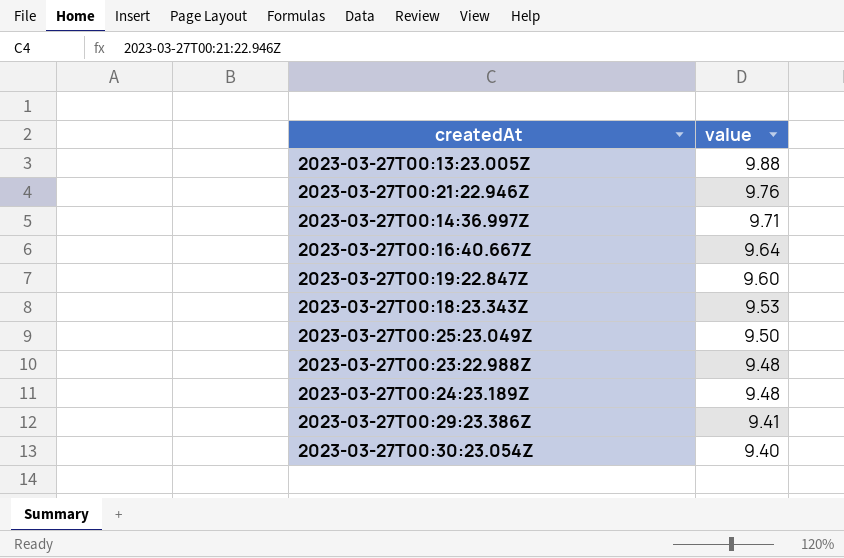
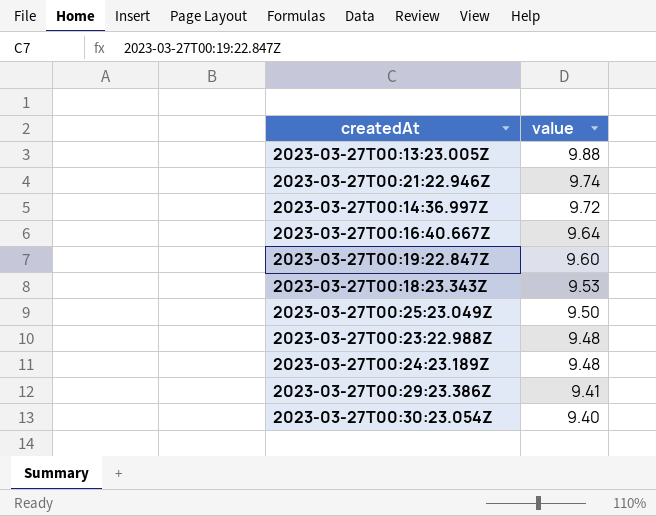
2023-03-27T00:21:22.946Z | value: 9.76 -> 9.74
2023-03-27T00:14:36.997Z | value: 9.71 -> 9.72

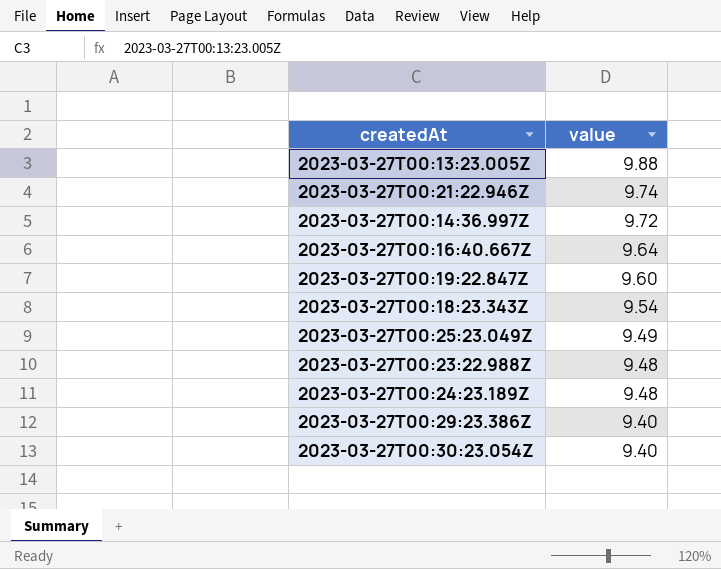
2023-03-27T00:18:23.343Z | value: 9.53 -> 9.54
2023-03-27T00:25:23.049Z | value: 9.50 -> 9.49
2023-03-27T00:29:23.386Z | value: 9.41 -> 9.40

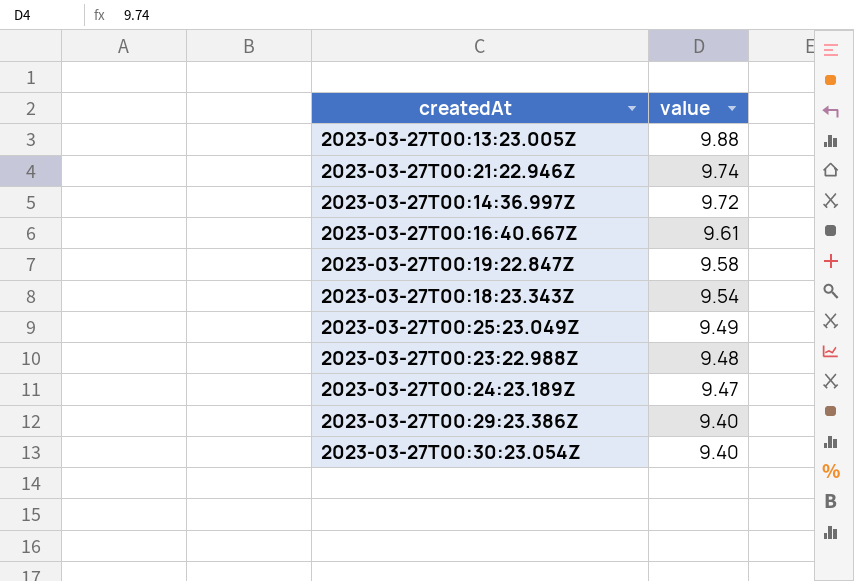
2023-03-27T00:16:40.667Z | value: 9.64 -> 9.61
2023-03-27T00:19:22.847Z | value: 9.60 -> 9.58
2023-03-27T00:24:23.189Z | value: 9.48 -> 9.47

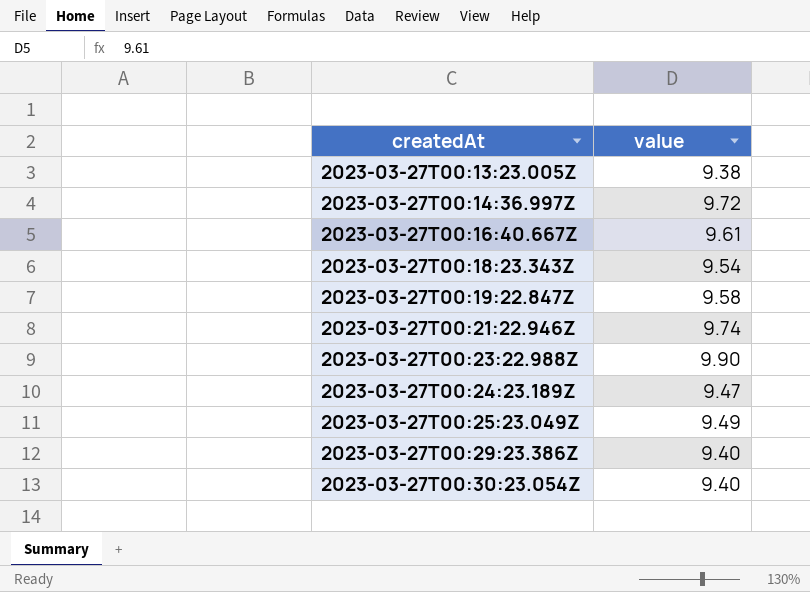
row order: value descending -> createdAt ascending
2023-03-27T00:13:23.005Z | value: 9.88 -> 9.38
2023-03-27T00:23:22.988Z | value: 9.48 -> 9.90

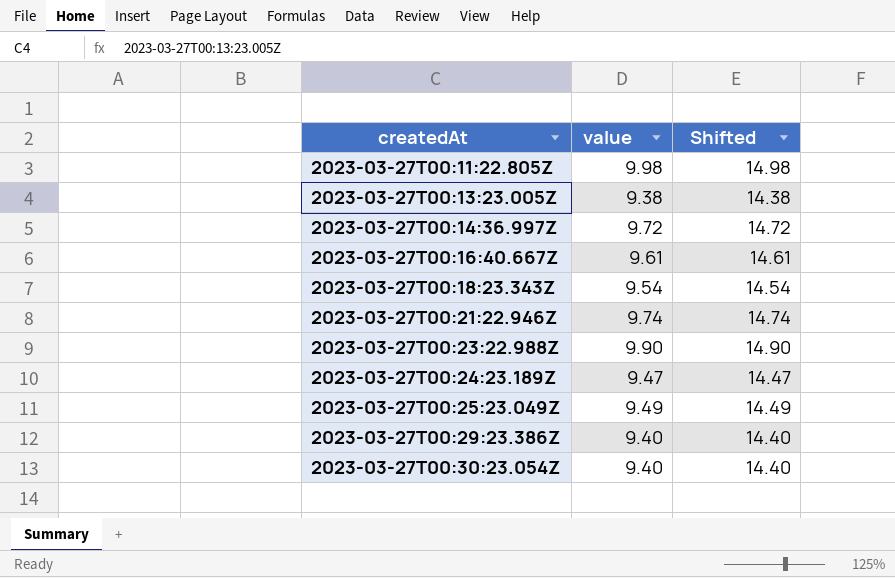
column Shifted | formula: none -> [value] + 5
row 2023-03-27T00:19:22.847Z: 9.58 -> none
row 2023-03-27T00:11:22.805Z: none -> 9.98 | 14.98

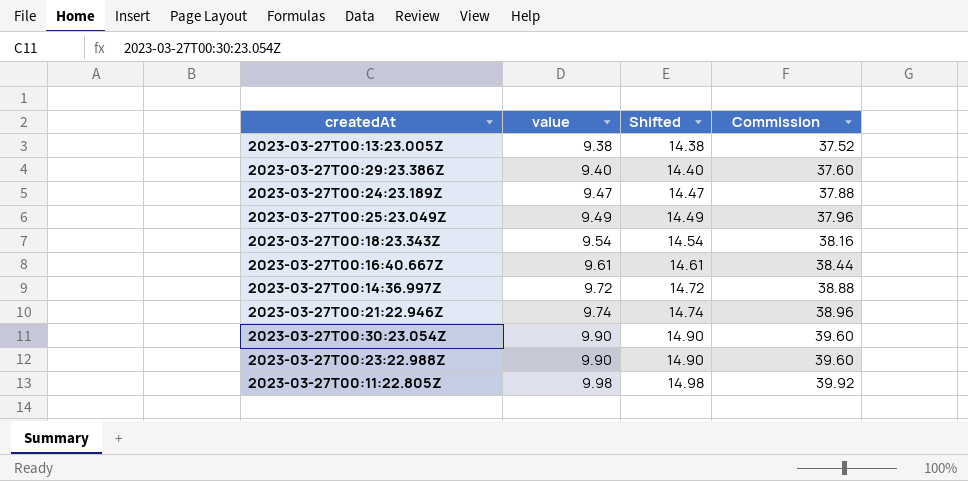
row order: createdAt ascending -> value ascending
column Commission | formula: none -> [value] * 4
2023-03-27T00:30:23.054Z | value: 9.40 -> 9.90
2023-03-27T00:30:23.054Z | Shifted: 14.40 -> 14.90

